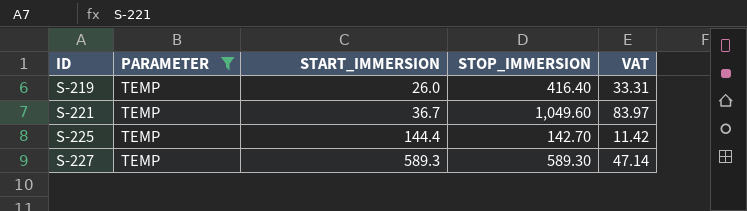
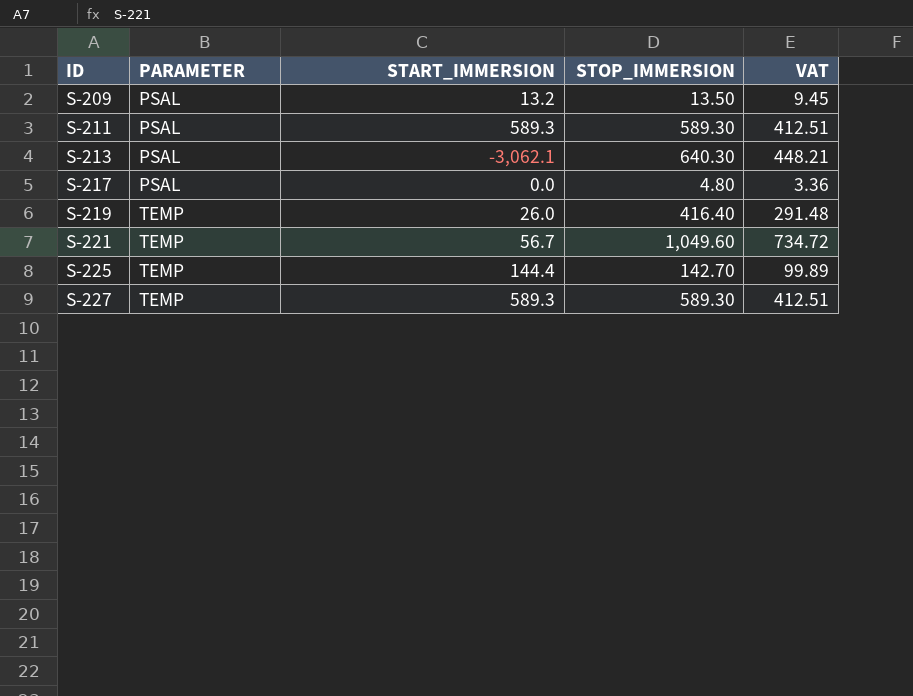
filter: PARAMETER = TEMP -> none
column VAT | formula: [STOP_IMMERSION] * 0.08 -> [STOP_IMMERSION] * 0.7
S-221 | START_IMMERSION: 36.7 -> 56.7

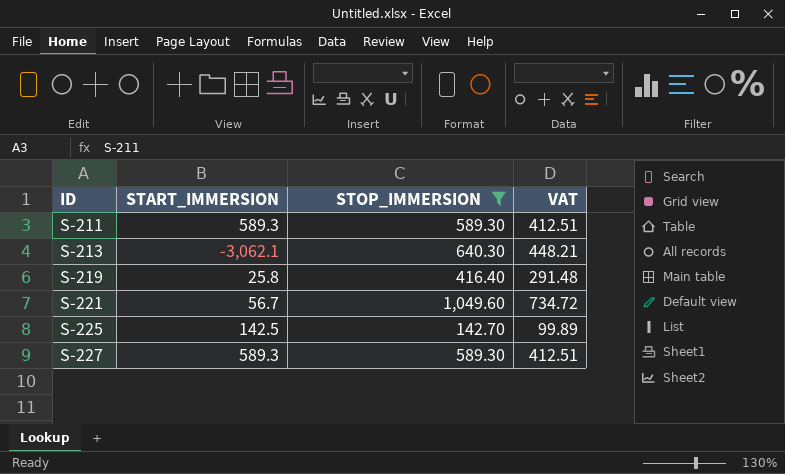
filter: none -> STOP_IMMERSION >= 142.70
column PARAMETER | position: 2 -> none
S-219 | START_IMMERSION: 26.0 -> 25.8
S-225 | START_IMMERSION: 144.4 -> 142.5

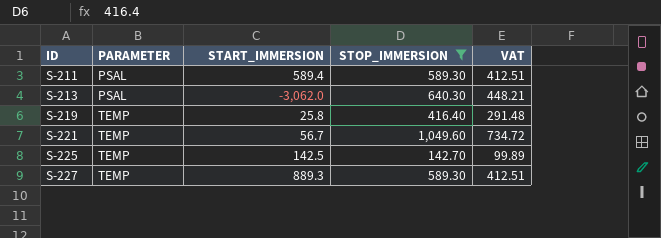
column PARAMETER | position: none -> 2
S-211 | START_IMMERSION: 589.3 -> 589.4
S-213 | START_IMMERSION: -3,062.1 -> -3,062.0
S-227 | START_IMMERSION: 589.3 -> 889.3

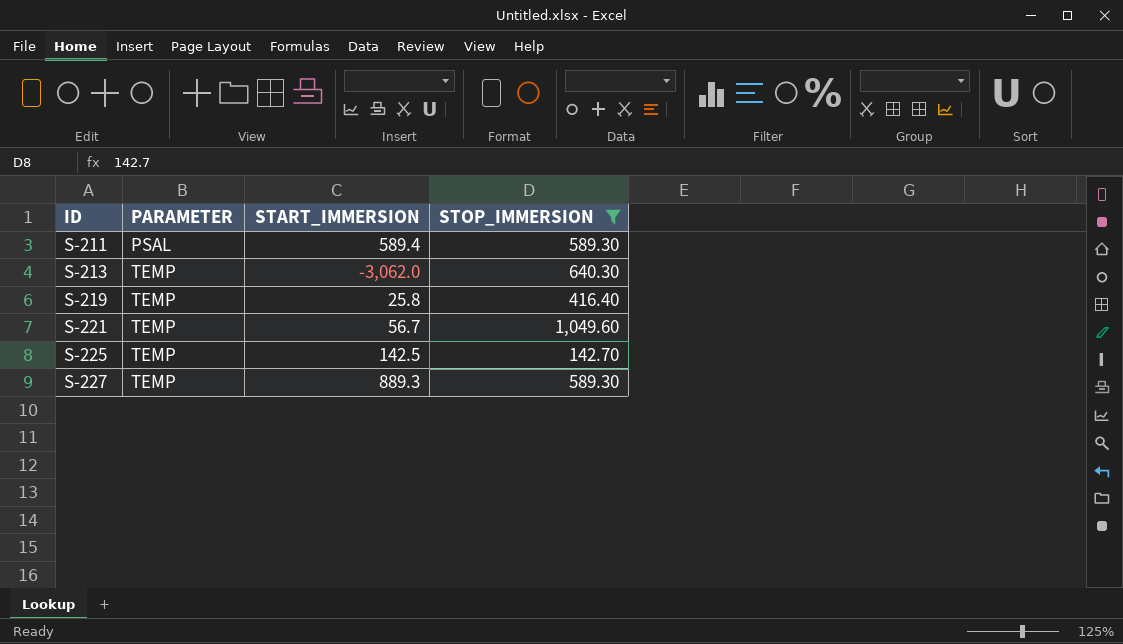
column VAT | formula: [STOP_IMMERSION] * 0.7 -> none
S-213 | PARAMETER: PSAL -> TEMP

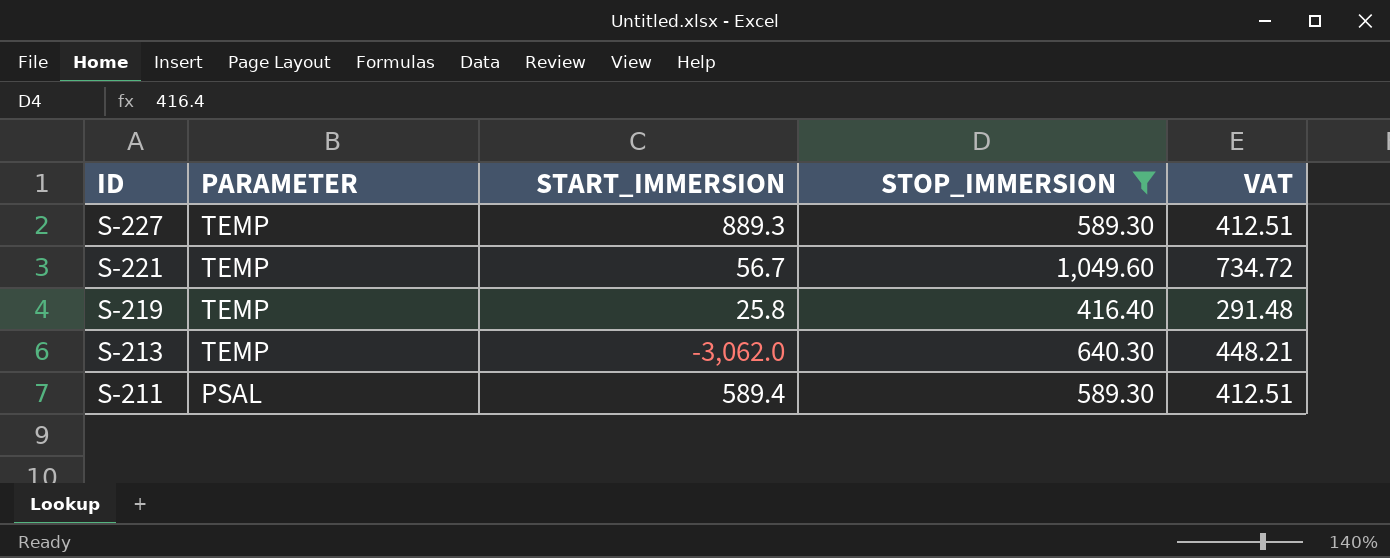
row order: ID ascending -> ID descending
column VAT | formula: none -> [STOP_IMMERSION] * 0.7
row S-225: TEMP | 142.5 | 142.70 -> none

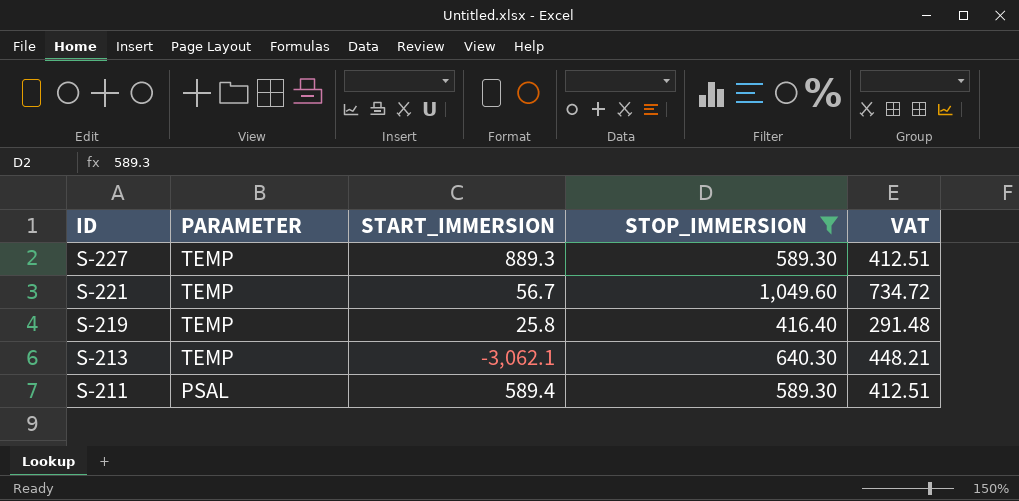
S-213 | START_IMMERSION: -3,062.0 -> -3,062.1

